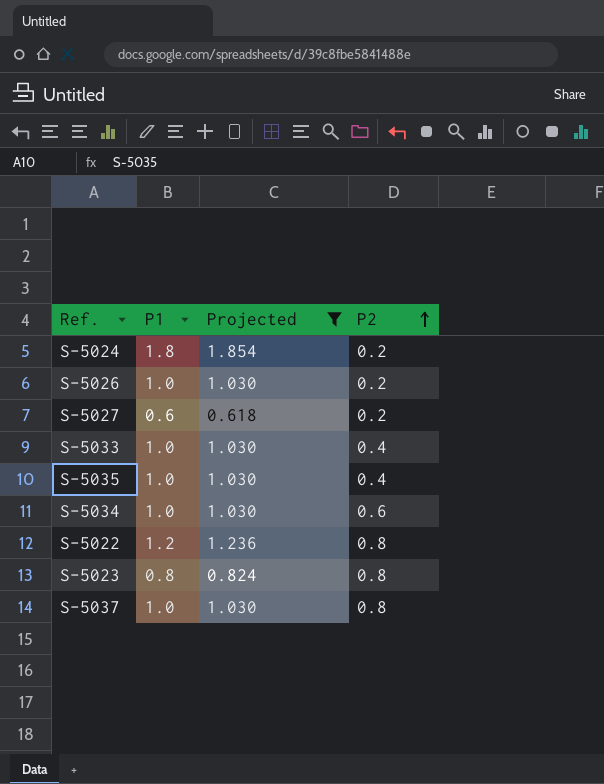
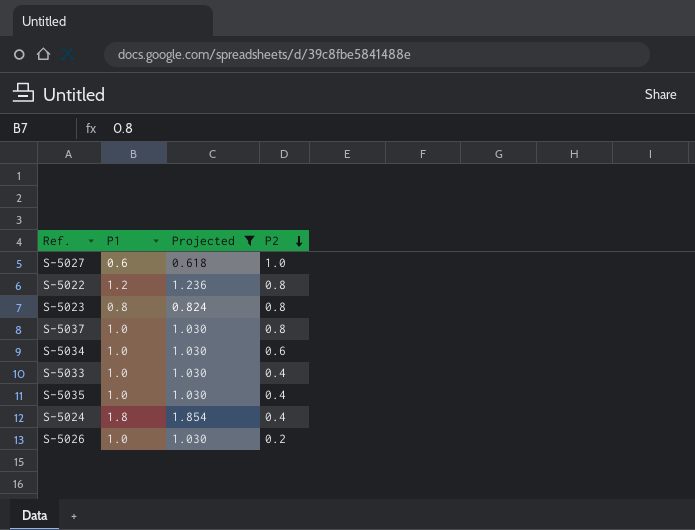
row order: P2 ascending -> P2 descending
S-5027 | P2: 0.2 -> 1.0
S-5024 | P2: 0.2 -> 0.4

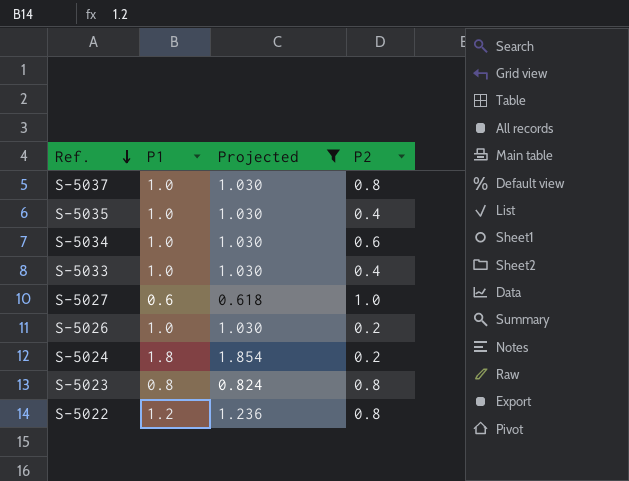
row order: P2 descending -> Ref. descending
S-5024 | P2: 0.4 -> 0.2

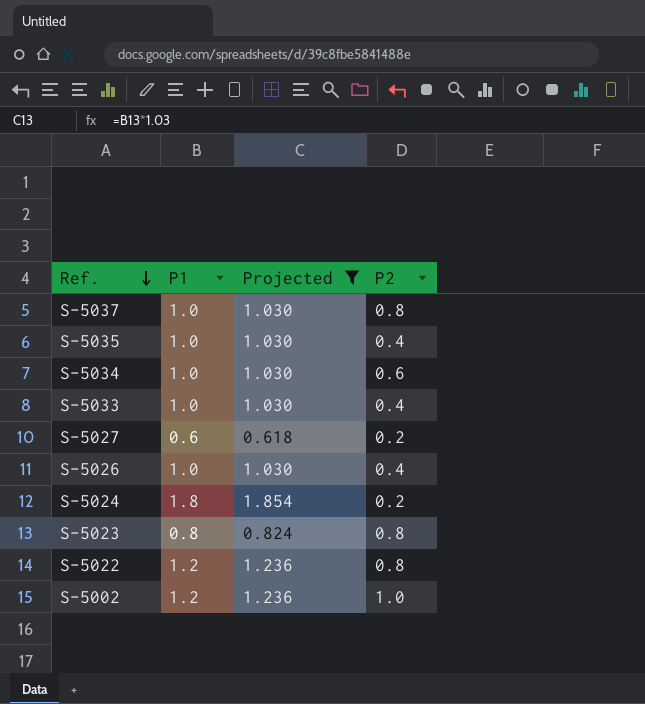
S-5027 | P2: 1.0 -> 0.2
S-5026 | P2: 0.2 -> 0.4
row S-5002: none -> 1.2 | 1.236 | 1.0

